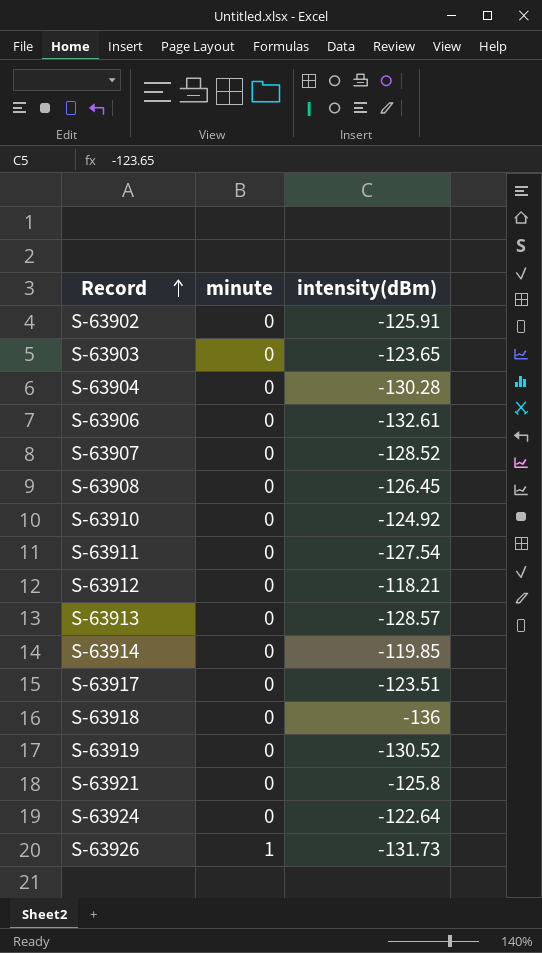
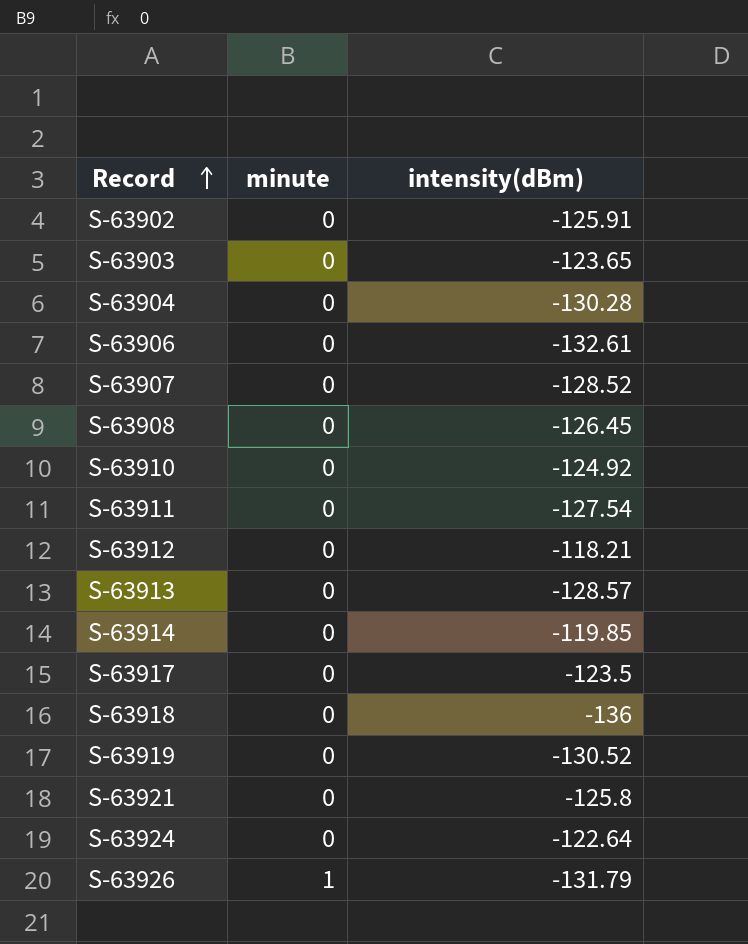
S-63917 | intensity(dBm): -123.51 -> -123.5
S-63926 | intensity(dBm): -131.73 -> -131.79

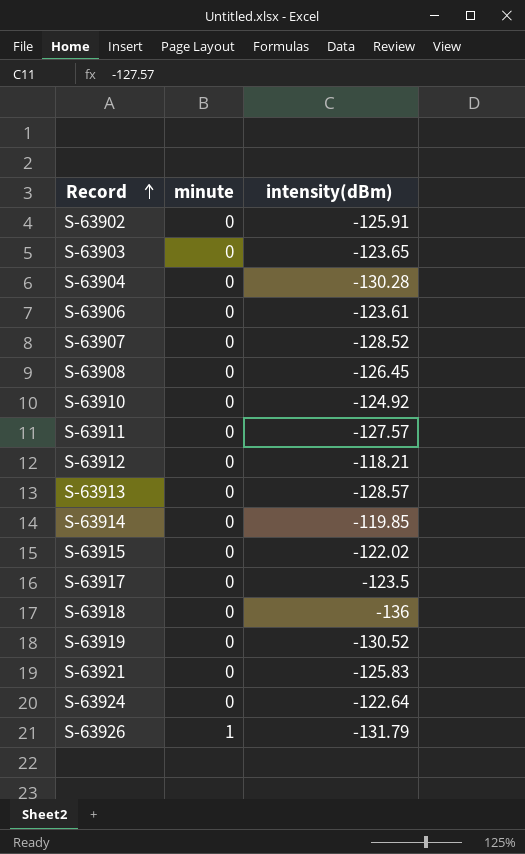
S-63906 | intensity(dBm): -132.61 -> -123.61
S-63911 | intensity(dBm): -127.54 -> -127.57
row S-63915: none -> 0 | -122.02
S-63921 | intensity(dBm): -125.8 -> -125.83

